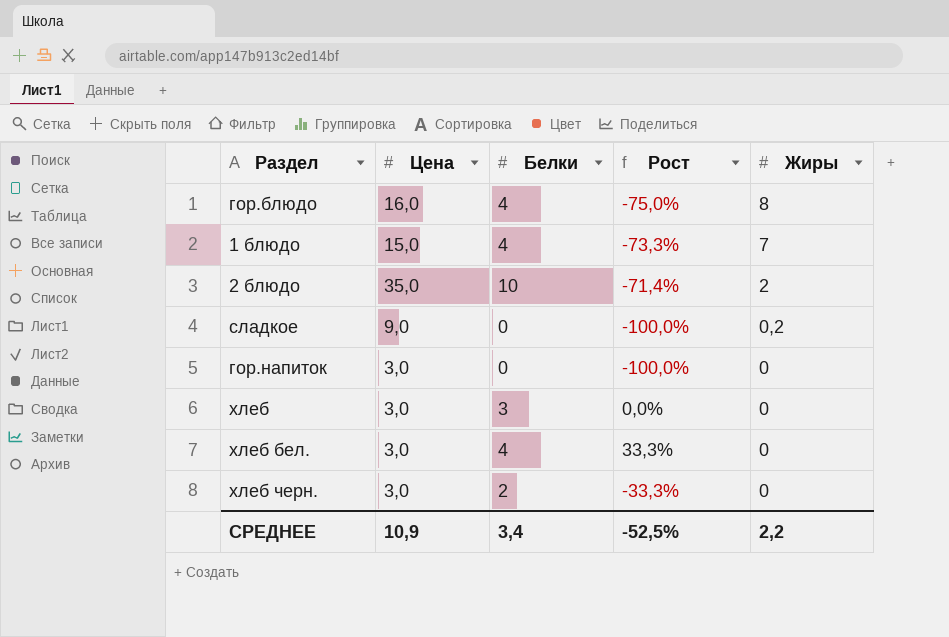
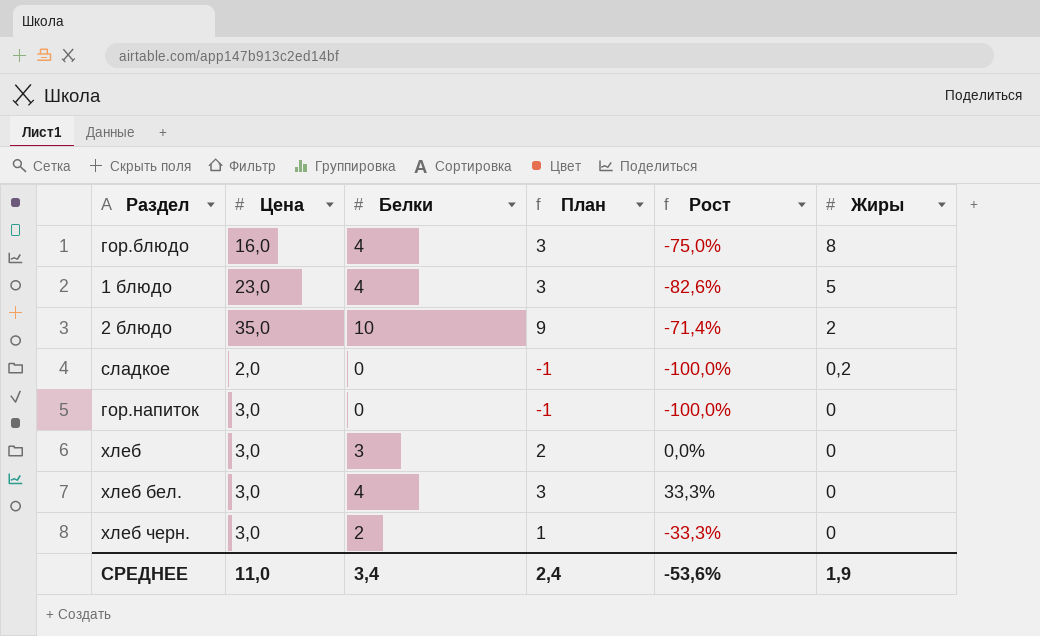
column План | formula: none -> [Белки] - 1
1 блюдо | Цена: 15,0 -> 23,0
1 блюдо | Рост: -73,3% -> -82,6%
1 блюдо | Жиры: 7 -> 5
сладкое | Цена: 9,0 -> 2,0
СРЕДНЕЕ | Цена: 10,9 -> 11,0
СРЕДНЕЕ | Рост: -52,5% -> -53,6%
СРЕДНЕЕ | Жиры: 2,2 -> 1,9

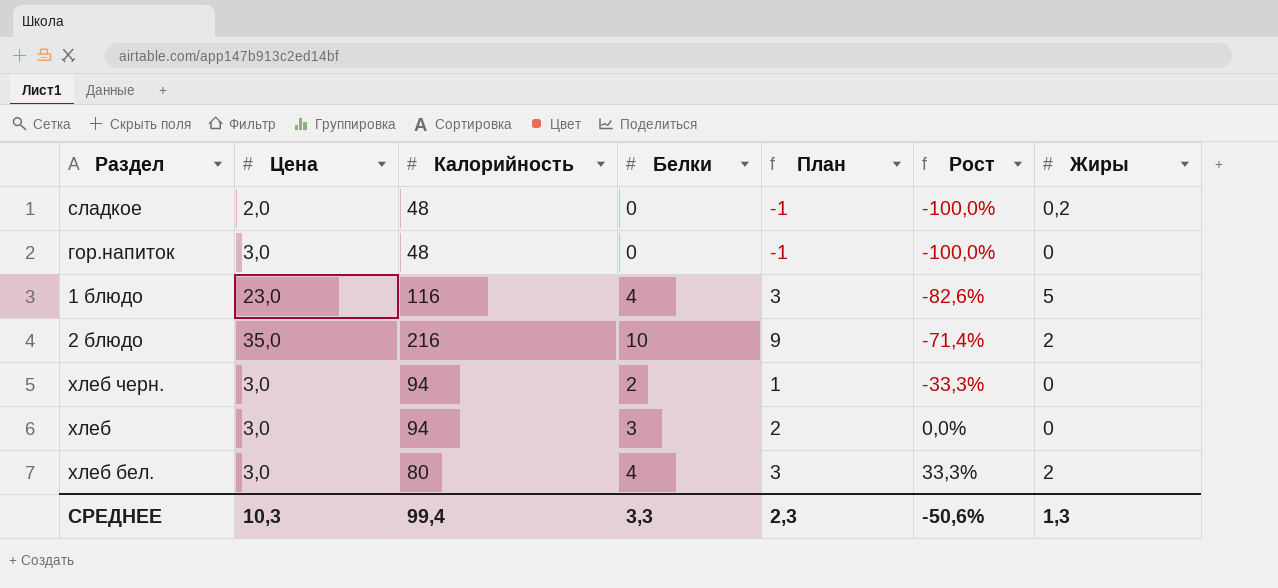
row order: Жиры descending -> Рост ascending
column Калорийность | position: none -> 3
row гор.блюдо: 16,0 | 4 | 3 | -75,0% | 8 -> none
хлеб бел. | Жиры: 0 -> 2
СРЕДНЕЕ | Цена: 11,0 -> 10,3
СРЕДНЕЕ | Белки: 3,4 -> 3,3
СРЕДНЕЕ | План: 2,4 -> 2,3
СРЕДНЕЕ | Рост: -53,6% -> -50,6%
СРЕДНЕЕ | Жиры: 1,9 -> 1,3

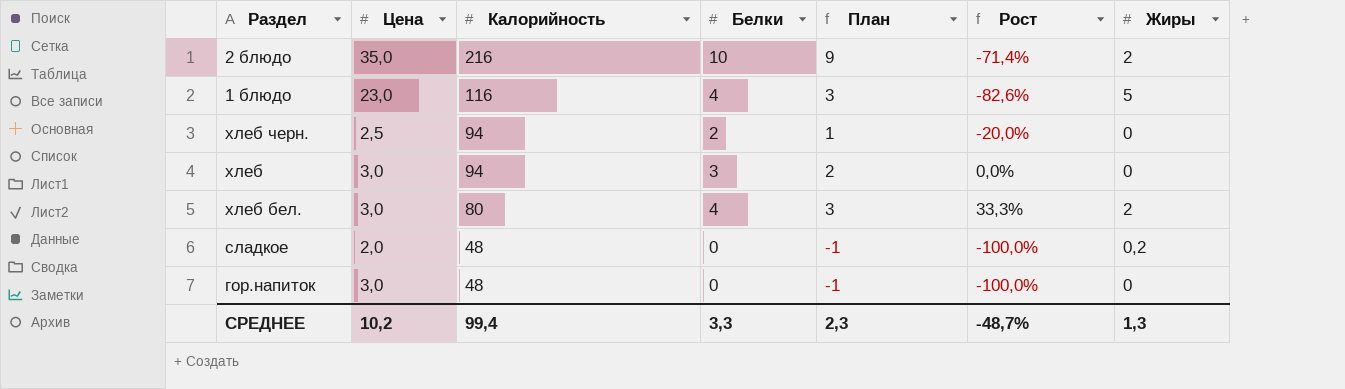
row order: Рост ascending -> Калорийность descending
хлеб черн. | Цена: 3,0 -> 2,5
хлеб черн. | Рост: -33,3% -> -20,0%
СРЕДНЕЕ | Цена: 10,3 -> 10,2
СРЕДНЕЕ | Рост: -50,6% -> -48,7%

